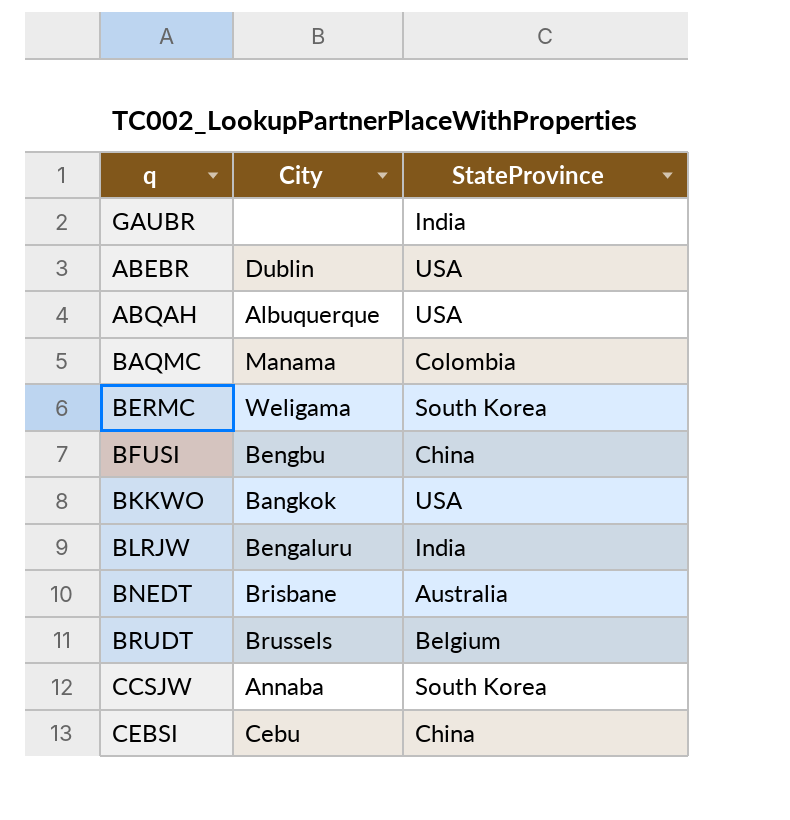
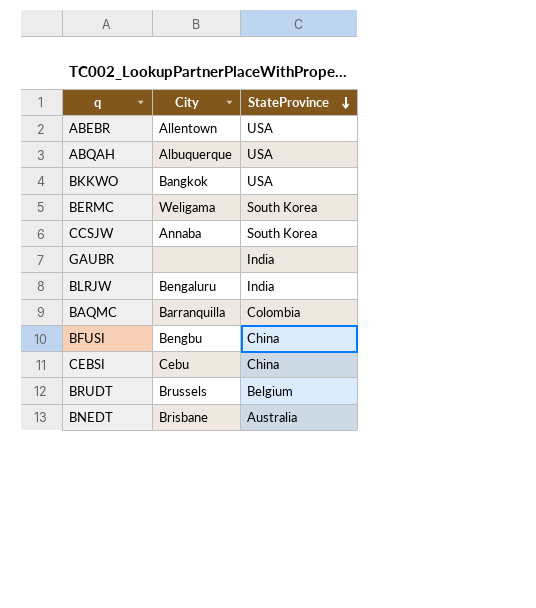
row order: none -> StateProvince descending
ABEBR | City: Dublin -> Allentown
BAQMC | City: Manama -> Barranquilla

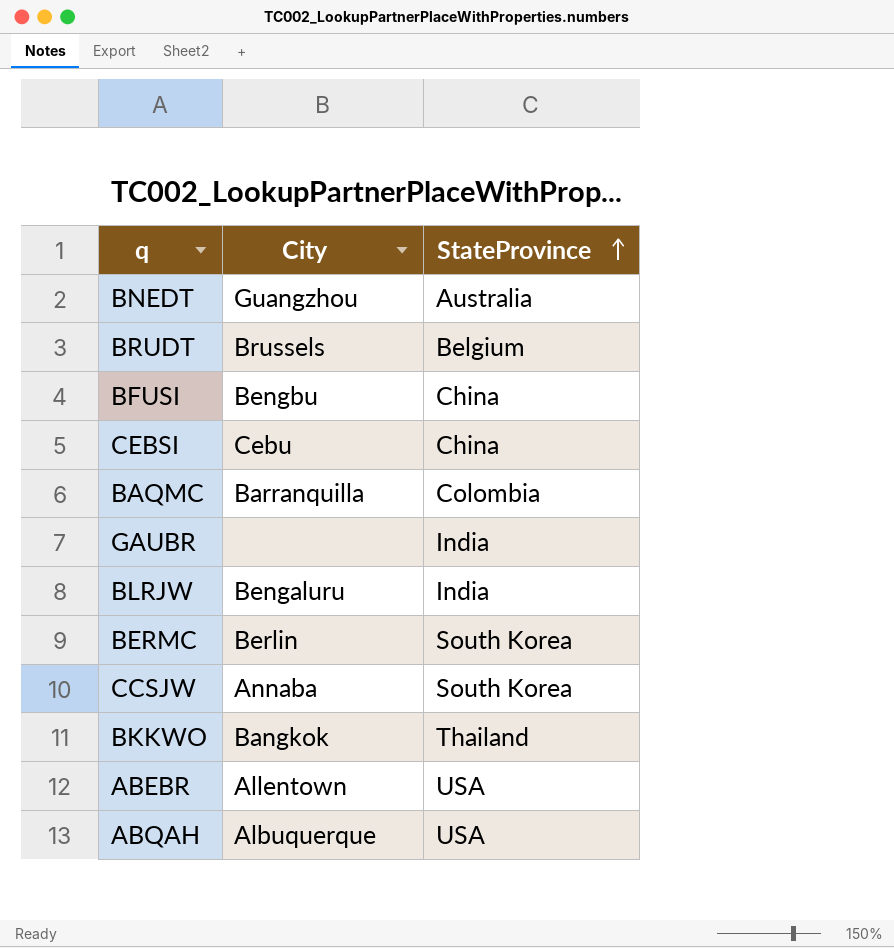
row order: StateProvince descending -> StateProvince ascending
BNEDT | City: Brisbane -> Guangzhou
BERMC | City: Weligama -> Berlin
BKKWO | StateProvince: USA -> Thailand

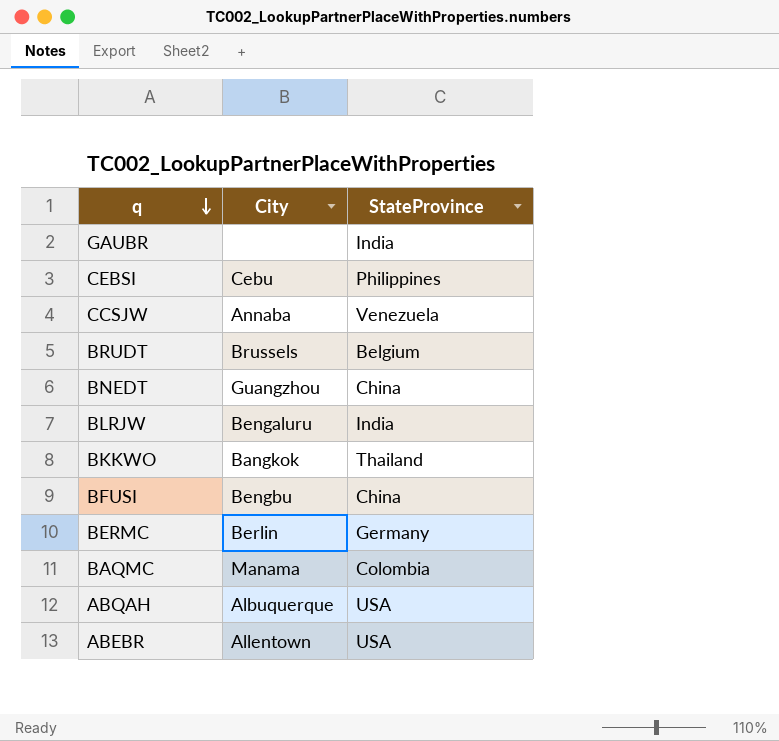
row order: StateProvince ascending -> q descending
CEBSI | StateProvince: China -> Philippines
CCSJW | StateProvince: South Korea -> Venezuela
BNEDT | StateProvince: Australia -> China
BERMC | StateProvince: South Korea -> Germany
BAQMC | City: Barranquilla -> Manama

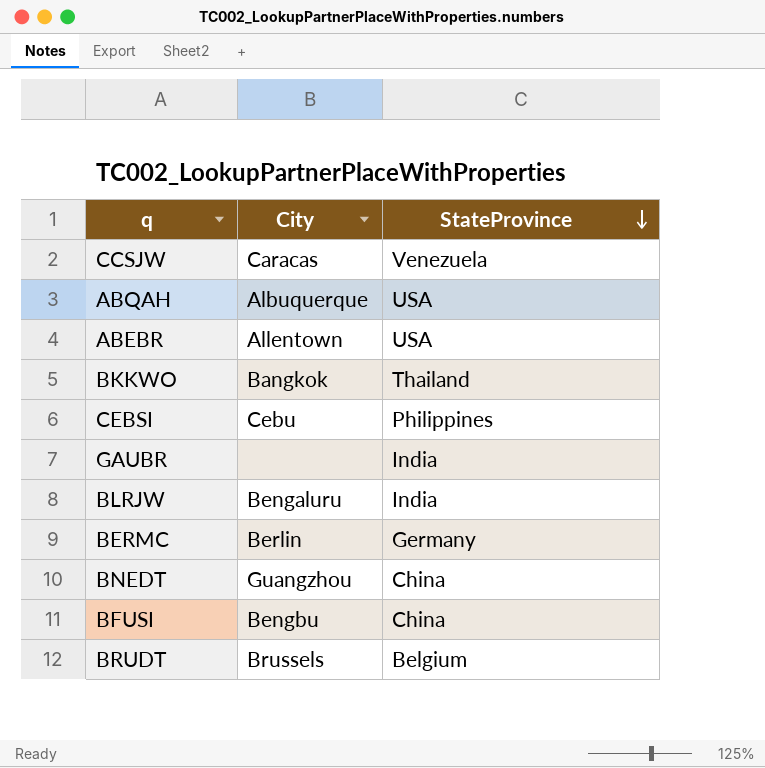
row order: q descending -> StateProvince descending
row BAQMC: Manama | Colombia -> none
CCSJW | City: Annaba -> Caracas

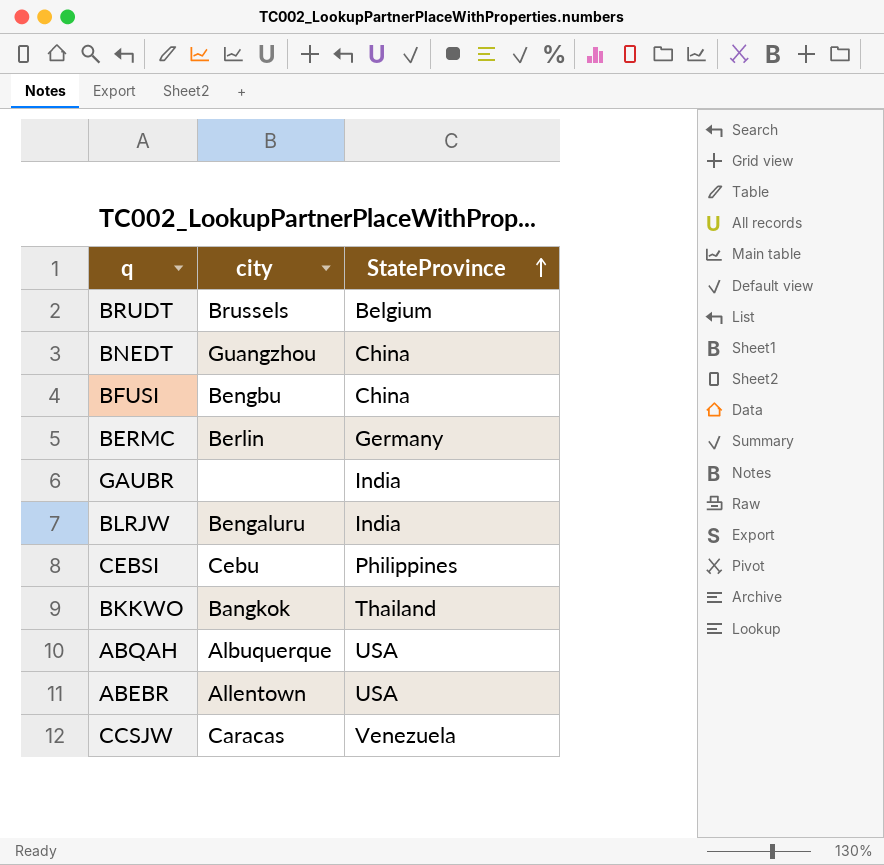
row order: StateProvince descending -> StateProvince ascending
column name: City -> city

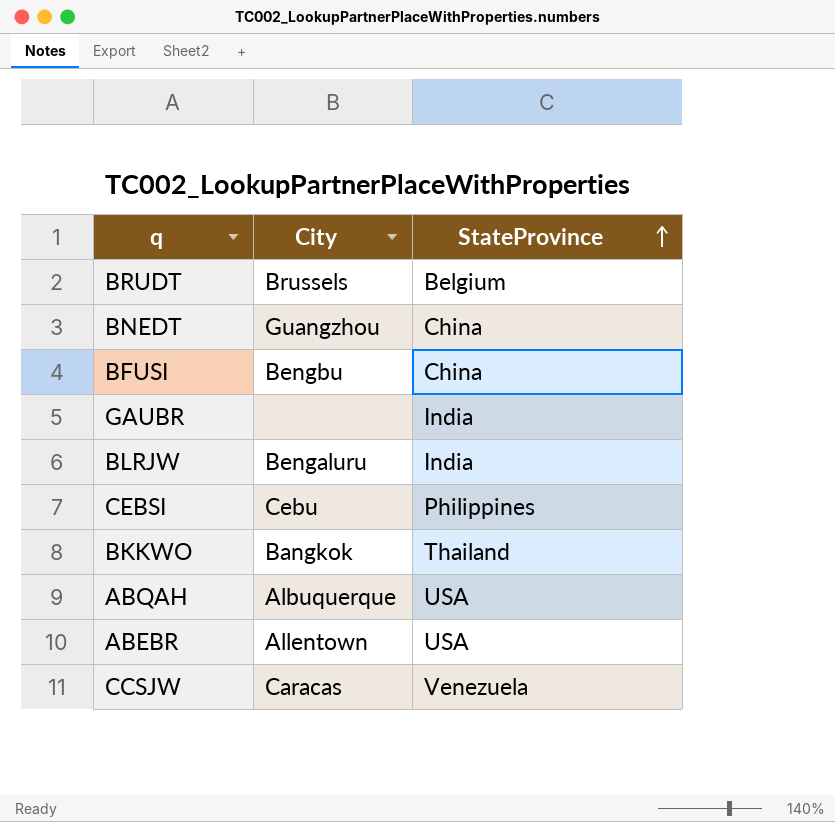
column name: city -> City
row BERMC: Berlin | Germany -> none

